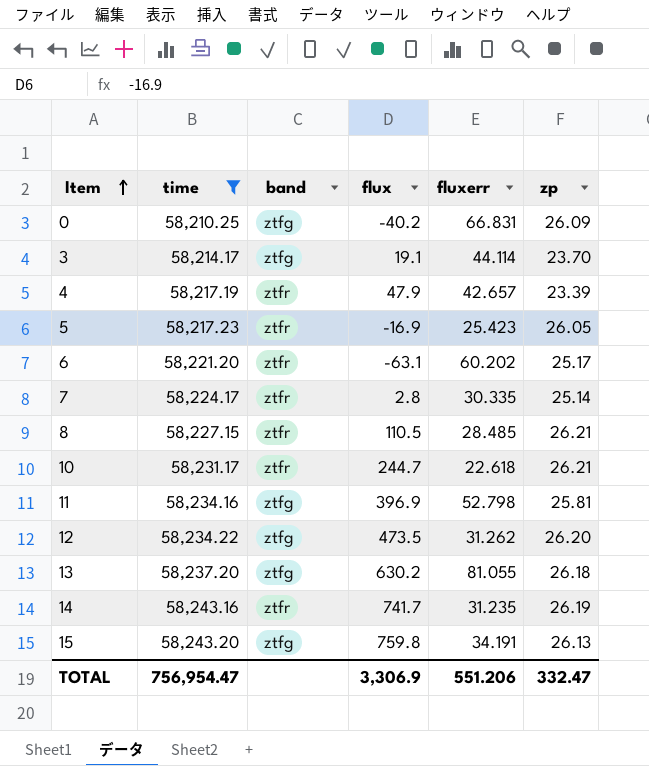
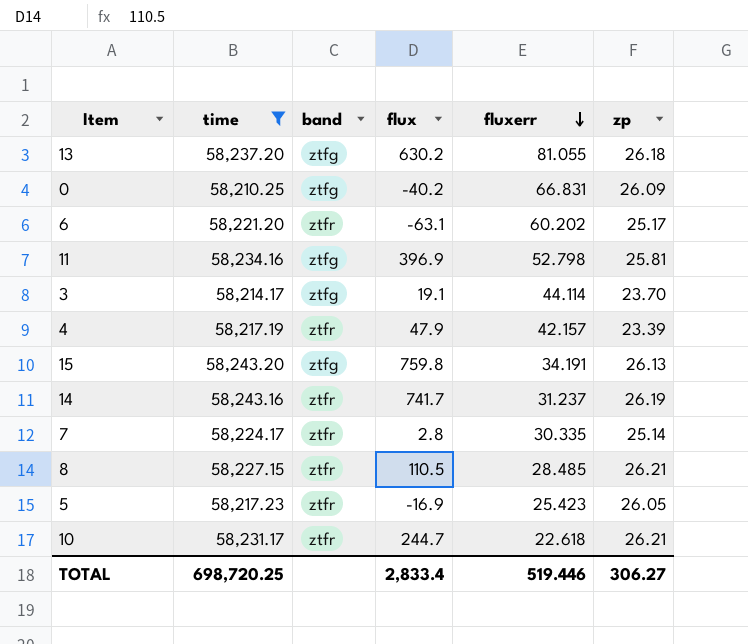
row order: Item ascending -> fluxerr descending
row 12: 58,234.22 | ztfg | 473.5 | 31.262 | 26.20 -> none
4 | fluxerr: 42.657 -> 42.157
14 | fluxerr: 31.235 -> 31.237
TOTAL | time: 756,954.47 -> 698,720.25
TOTAL | flux: 3,306.9 -> 2,833.4
TOTAL | fluxerr: 551.206 -> 519.446
TOTAL | zp: 332.47 -> 306.27

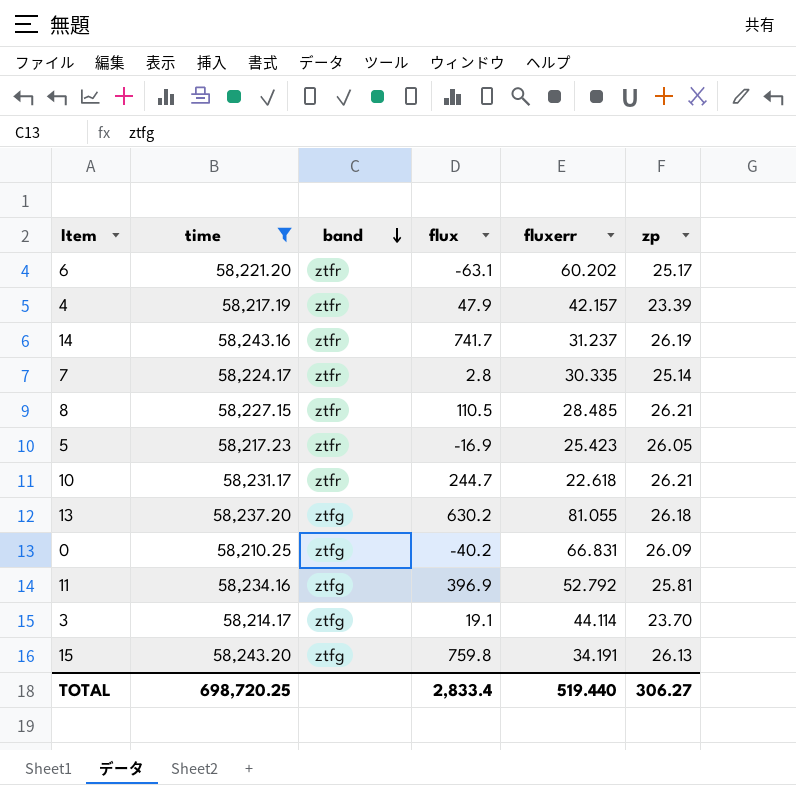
row order: fluxerr descending -> band descending
11 | fluxerr: 52.798 -> 52.792
TOTAL | fluxerr: 519.446 -> 519.440

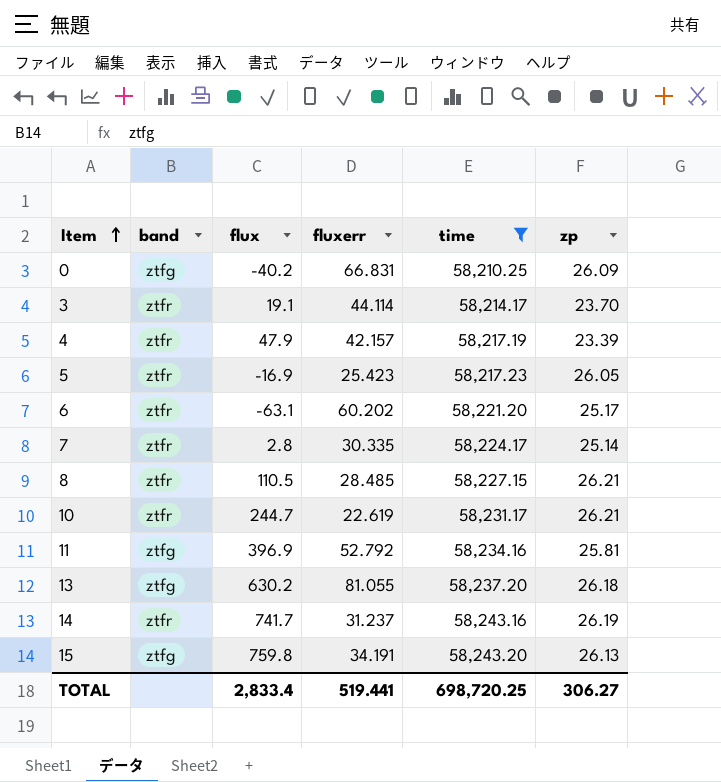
row order: band descending -> Item ascending
column time | position: 2 -> 5
3 | band: ztfg -> ztfr
10 | fluxerr: 22.618 -> 22.619
TOTAL | fluxerr: 519.440 -> 519.441

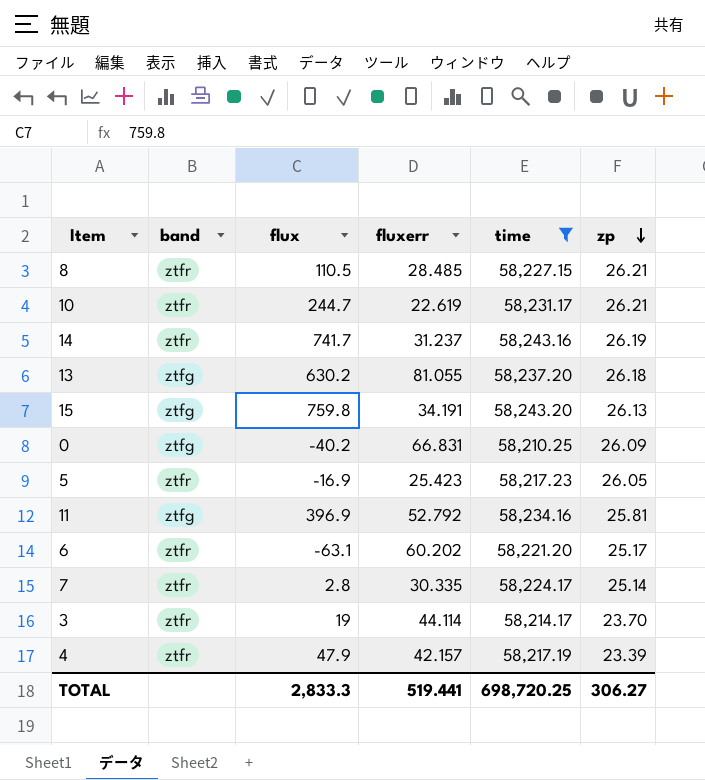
row order: Item ascending -> zp descending
3 | flux: 19.1 -> 19
TOTAL | flux: 2,833.4 -> 2,833.3

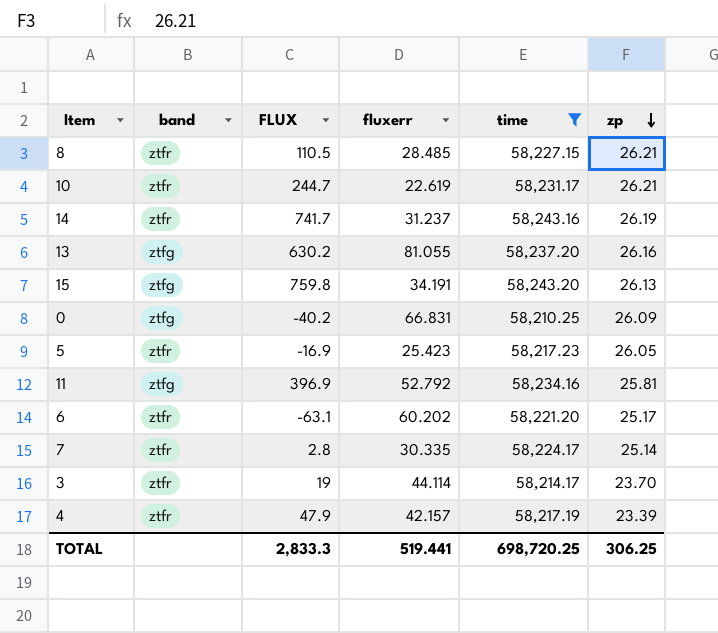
column name: flux -> FLUX
13 | zp: 26.18 -> 26.16
TOTAL | zp: 306.27 -> 306.25

